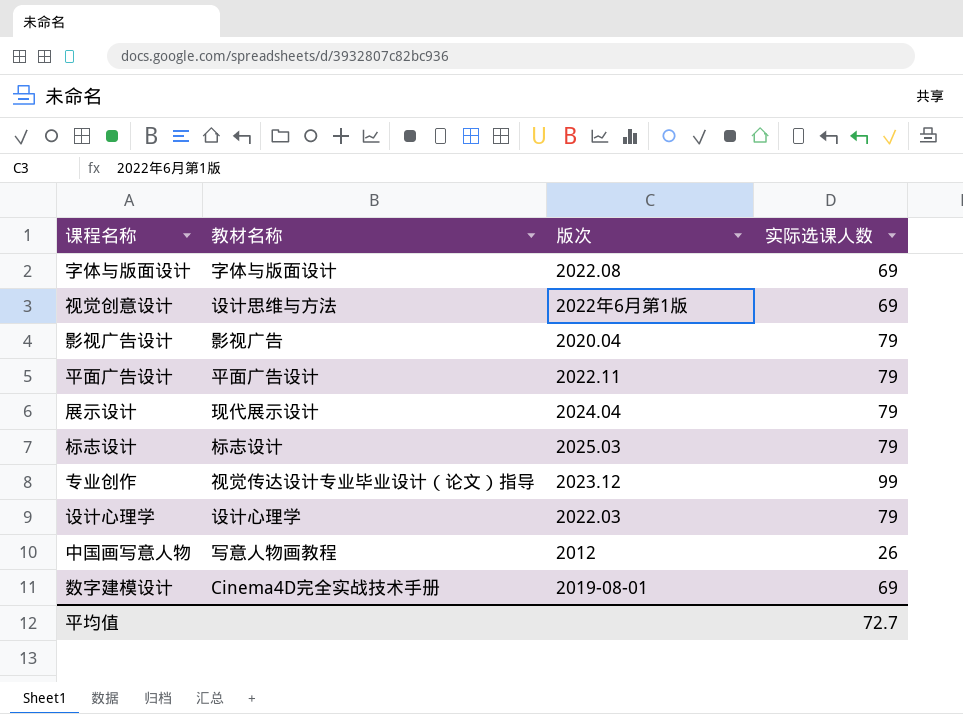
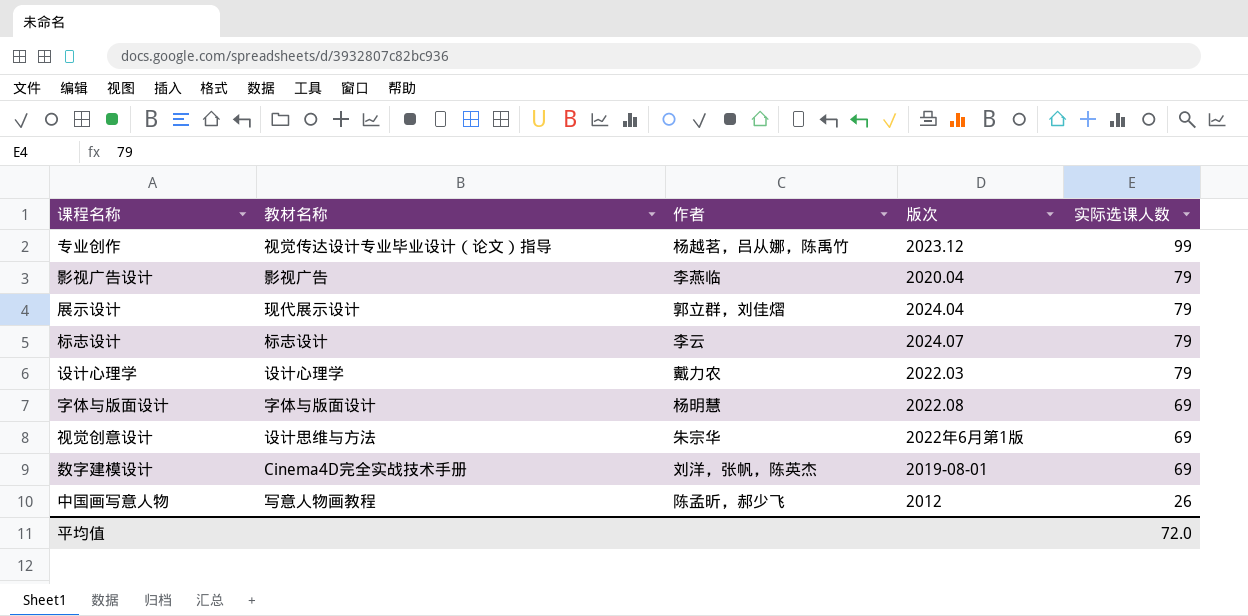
row order: none -> 实际选课人数 descending
column 作者 | position: none -> 3
row 平面广告设计: 平面广告设计 | 2022.11 | 79 -> none
标志设计 | 版次: 2025.03 -> 2024.07
平均值 | 实际选课人数: 72.7 -> 72.0

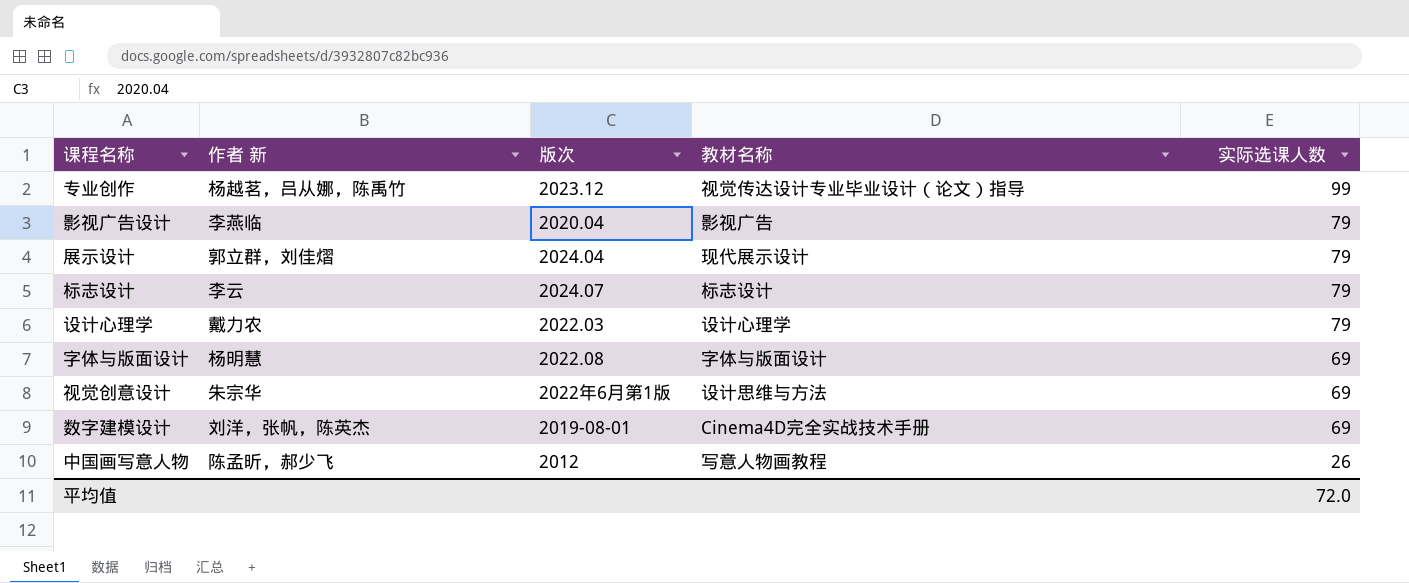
column name: 作者 -> 作者 新
column 教材名称 | position: 2 -> 4

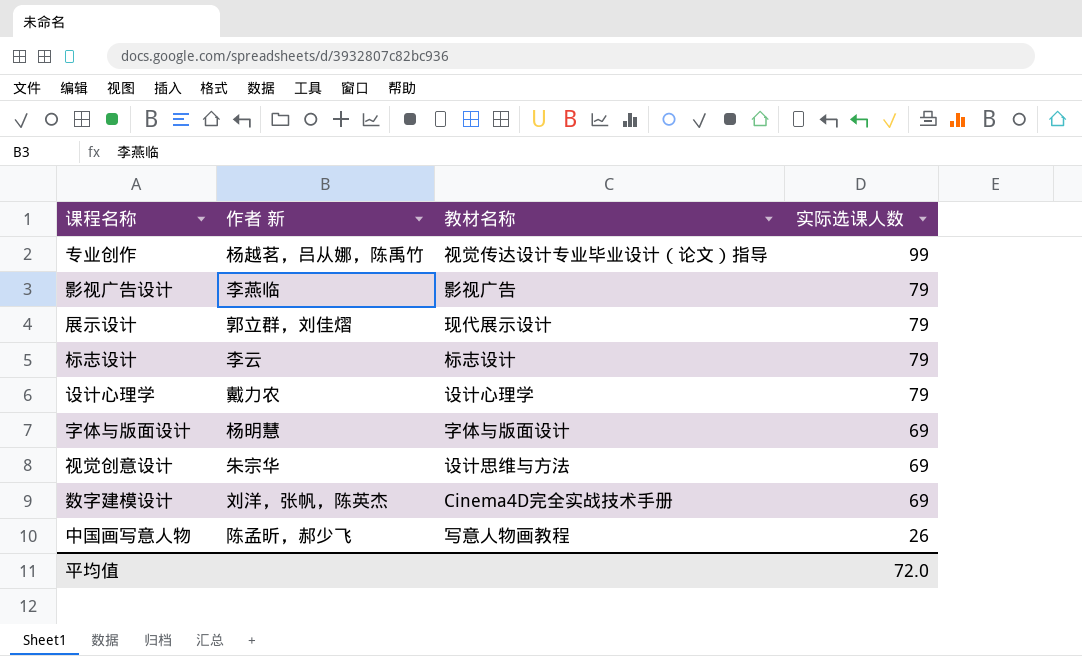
column 版次 | position: 3 -> none

